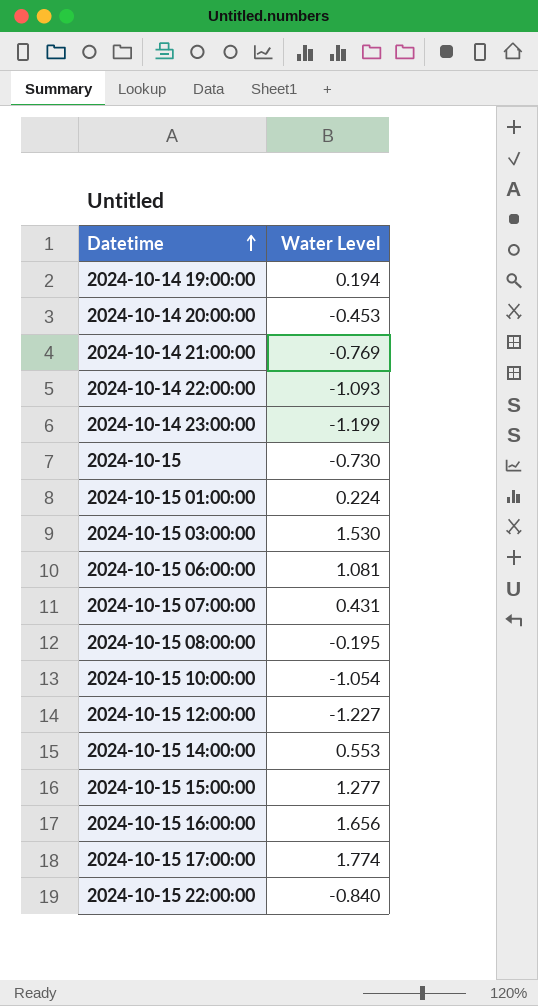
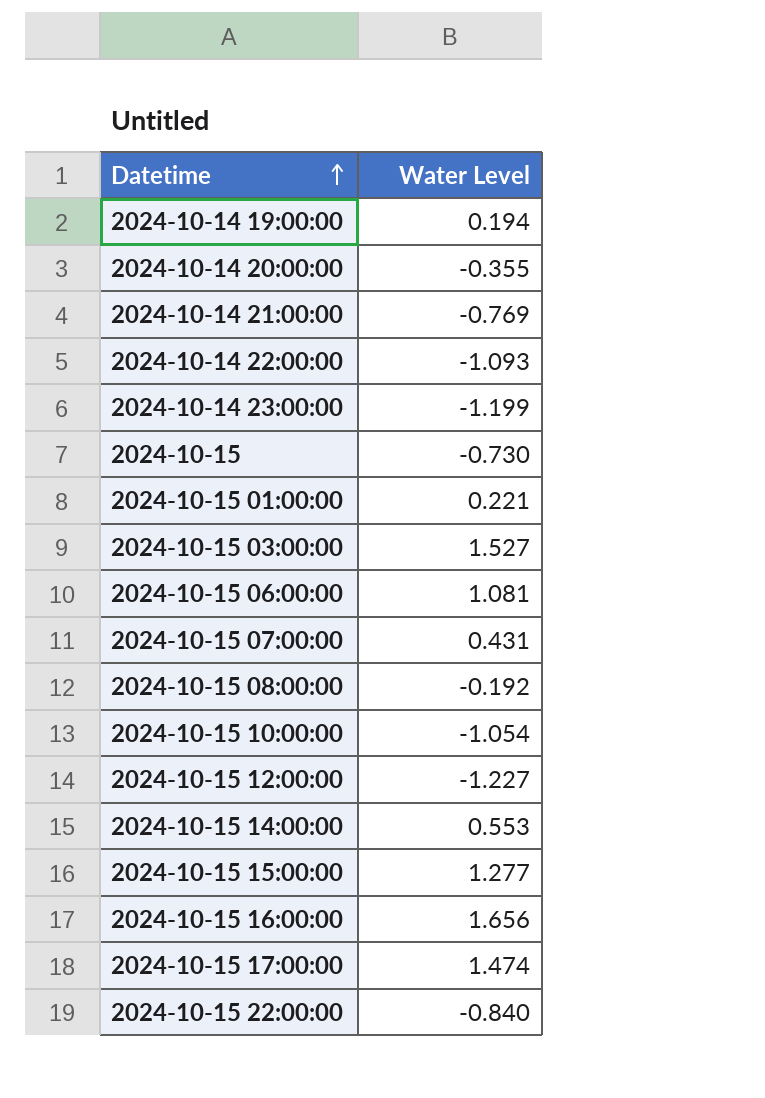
2024-10-14 20:00:00 | Water Level: -0.453 -> -0.355
2024-10-15 01:00:00 | Water Level: 0.224 -> 0.221
2024-10-15 03:00:00 | Water Level: 1.530 -> 1.527
2024-10-15 08:00:00 | Water Level: -0.195 -> -0.192
2024-10-15 17:00:00 | Water Level: 1.774 -> 1.474

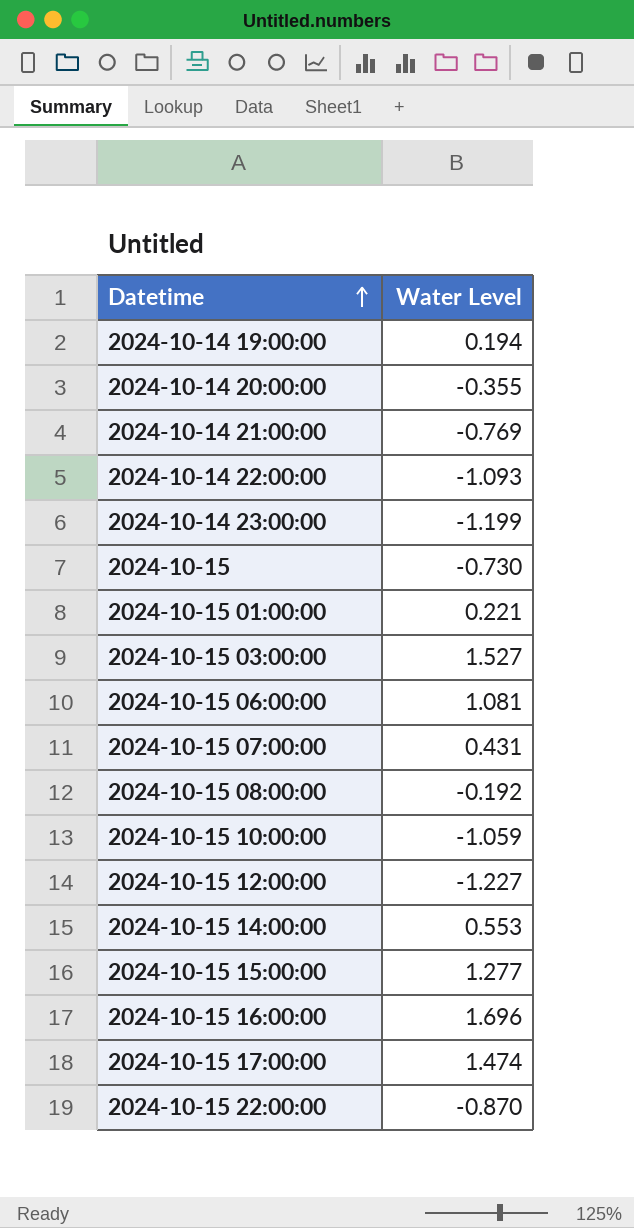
2024-10-15 10:00:00 | Water Level: -1.054 -> -1.059
2024-10-15 16:00:00 | Water Level: 1.656 -> 1.696
2024-10-15 22:00:00 | Water Level: -0.840 -> -0.870

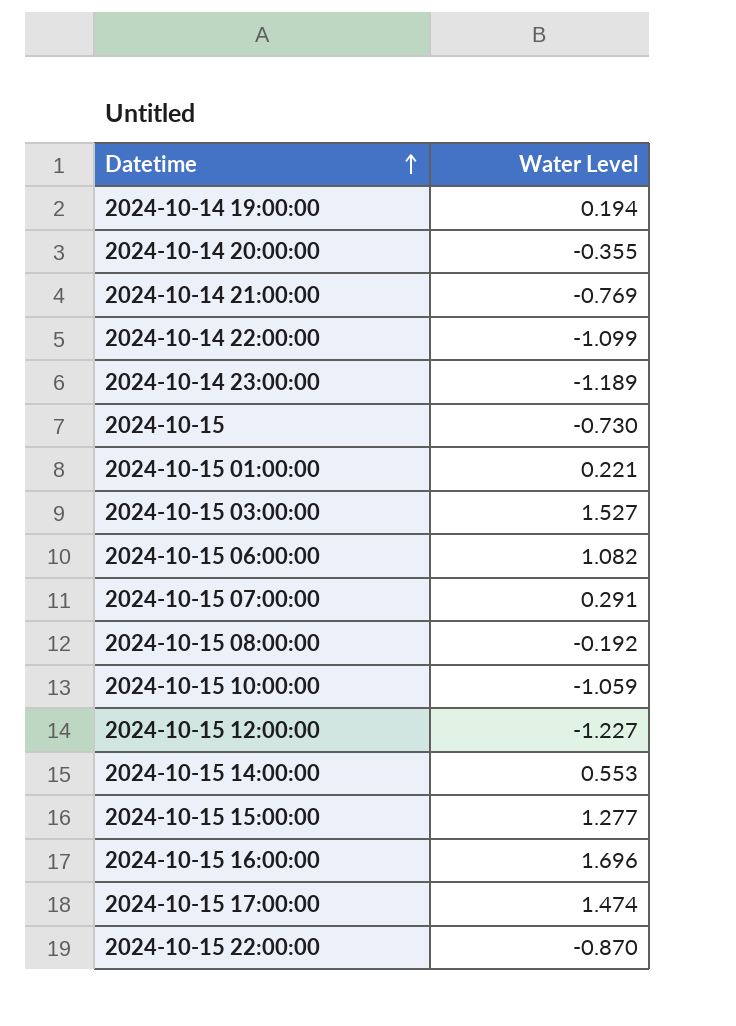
2024-10-14 22:00:00 | Water Level: -1.093 -> -1.099
2024-10-14 23:00:00 | Water Level: -1.199 -> -1.189
2024-10-15 06:00:00 | Water Level: 1.081 -> 1.082
2024-10-15 07:00:00 | Water Level: 0.431 -> 0.291

